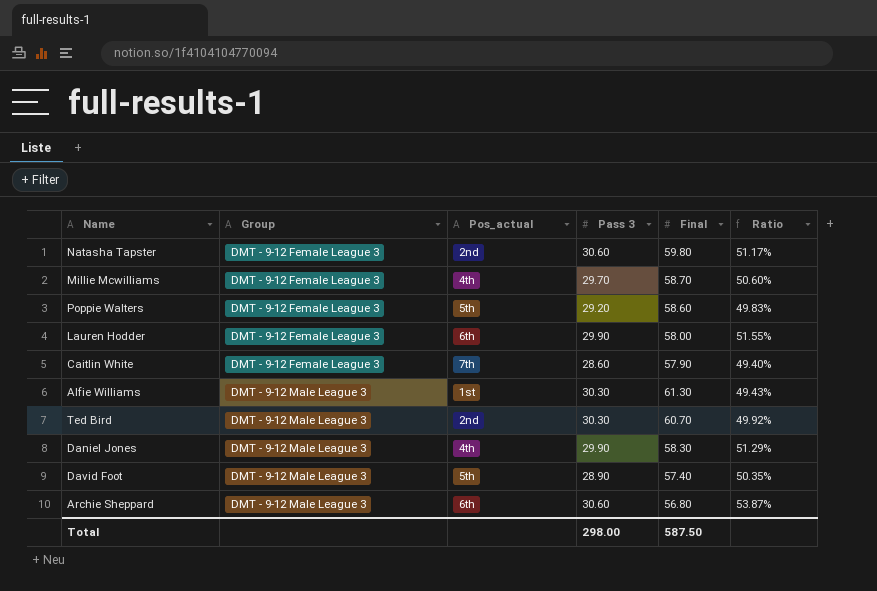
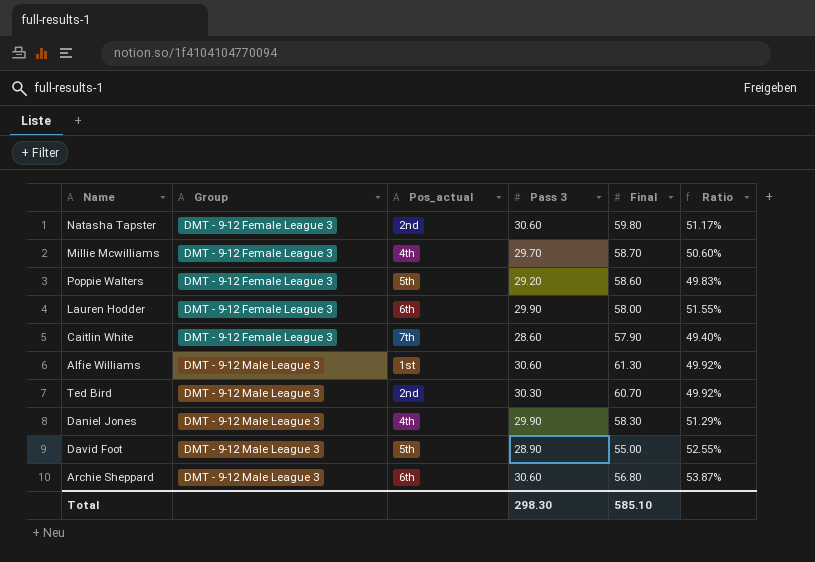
Alfie Williams | Pass 3: 30.30 -> 30.60
Alfie Williams | Ratio: 49.43% -> 49.92%
David Foot | Final: 57.40 -> 55.00
David Foot | Ratio: 50.35% -> 52.55%
Total | Pass 3: 298.00 -> 298.30
Total | Final: 587.50 -> 585.10

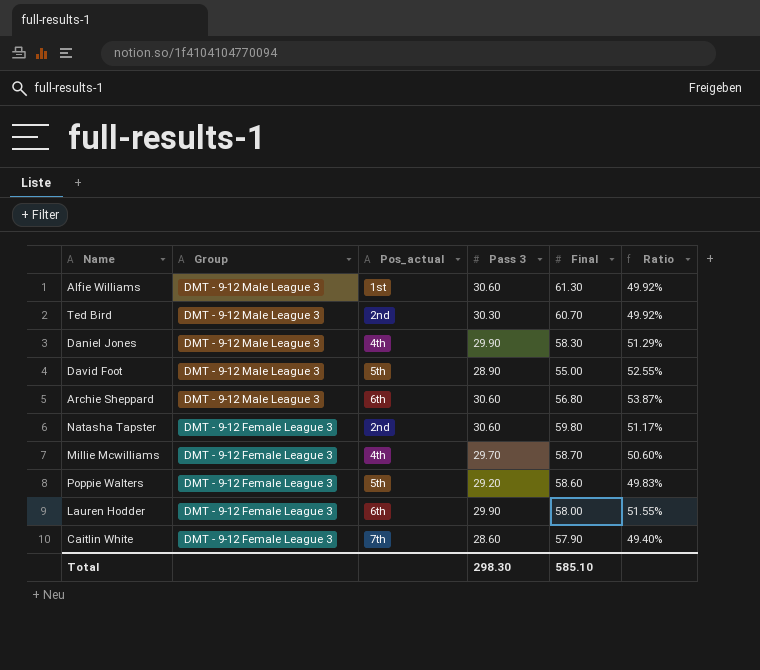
row order: Group ascending -> Group descending

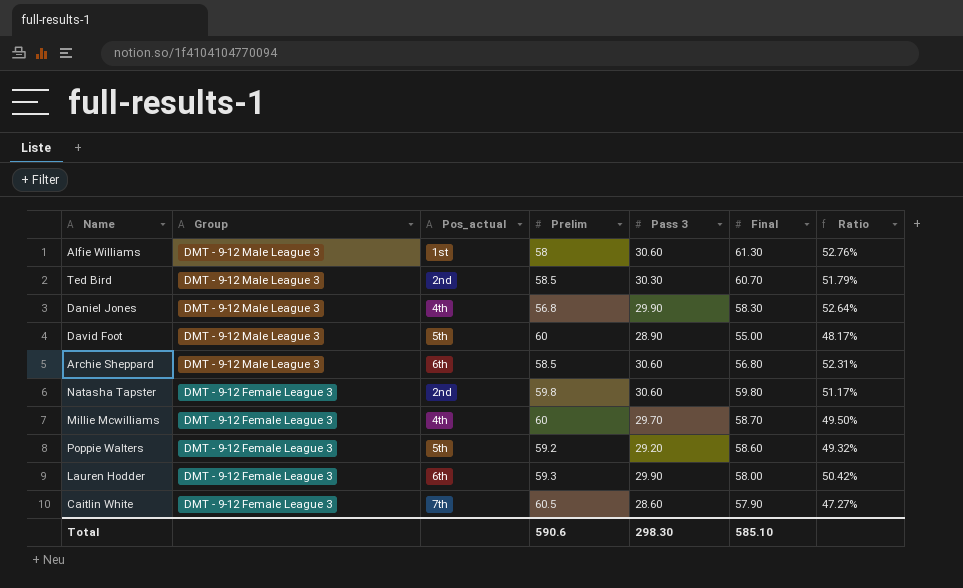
column Prelim | position: none -> 4
column Ratio | formula: [Pass 3] / [Final] -> [Pass 3] / [Prelim]

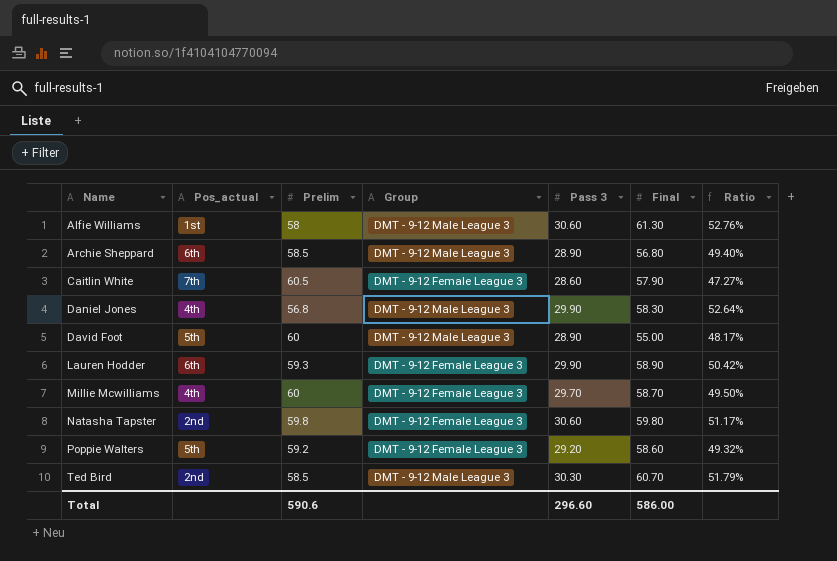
row order: Group descending -> Name ascending
column Group | position: 2 -> 4
Archie Sheppard | Pass 3: 30.60 -> 28.90
Archie Sheppard | Ratio: 52.31% -> 49.40%
Lauren Hodder | Final: 58.00 -> 58.90
Total | Pass 3: 298.30 -> 296.60
Total | Final: 585.10 -> 586.00

